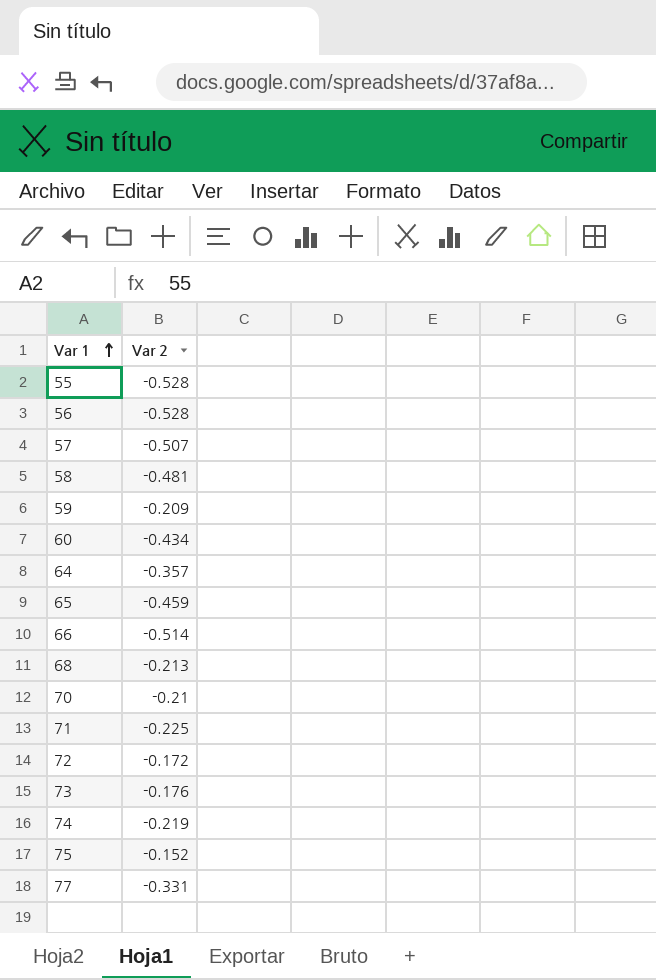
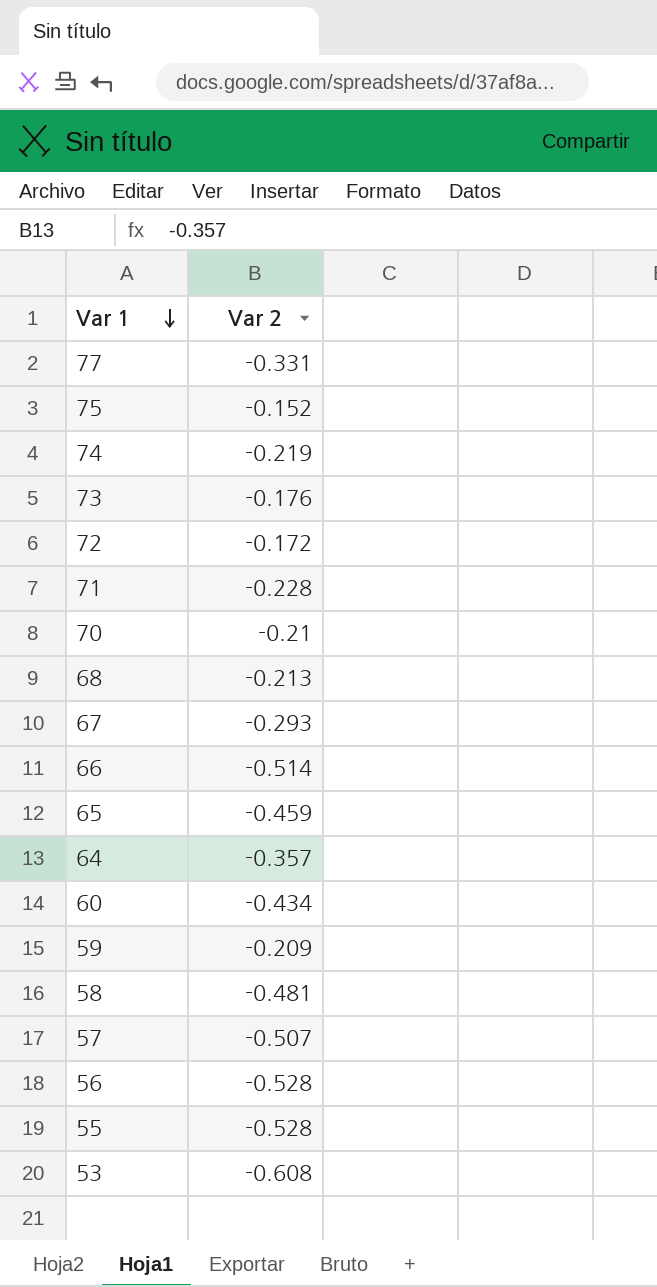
row order: Var 1 ascending -> Var 1 descending
71 | Var 2: -0.225 -> -0.228
row 67: none -> -0.293
row 53: none -> -0.608

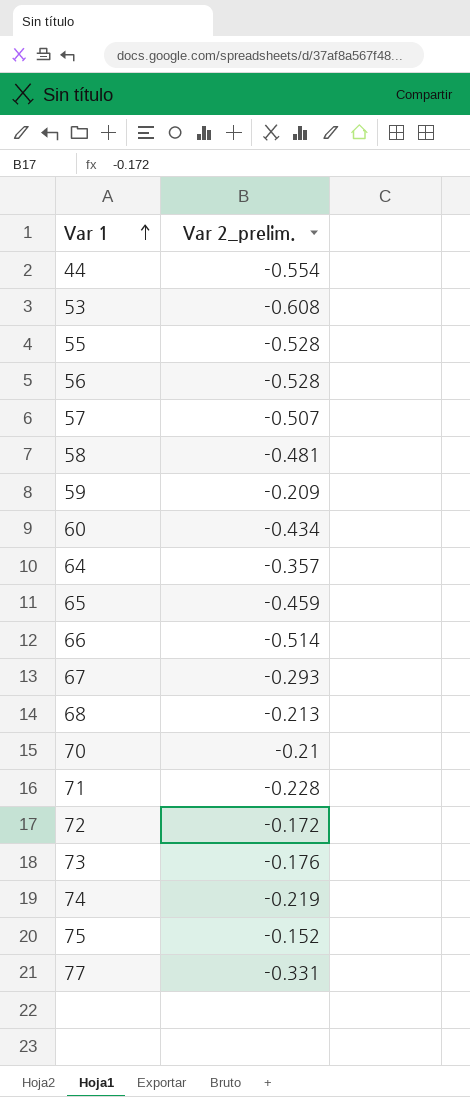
row order: Var 1 descending -> Var 1 ascending
column name: Var 2 -> Var 2_prelim.
row 44: none -> -0.554

